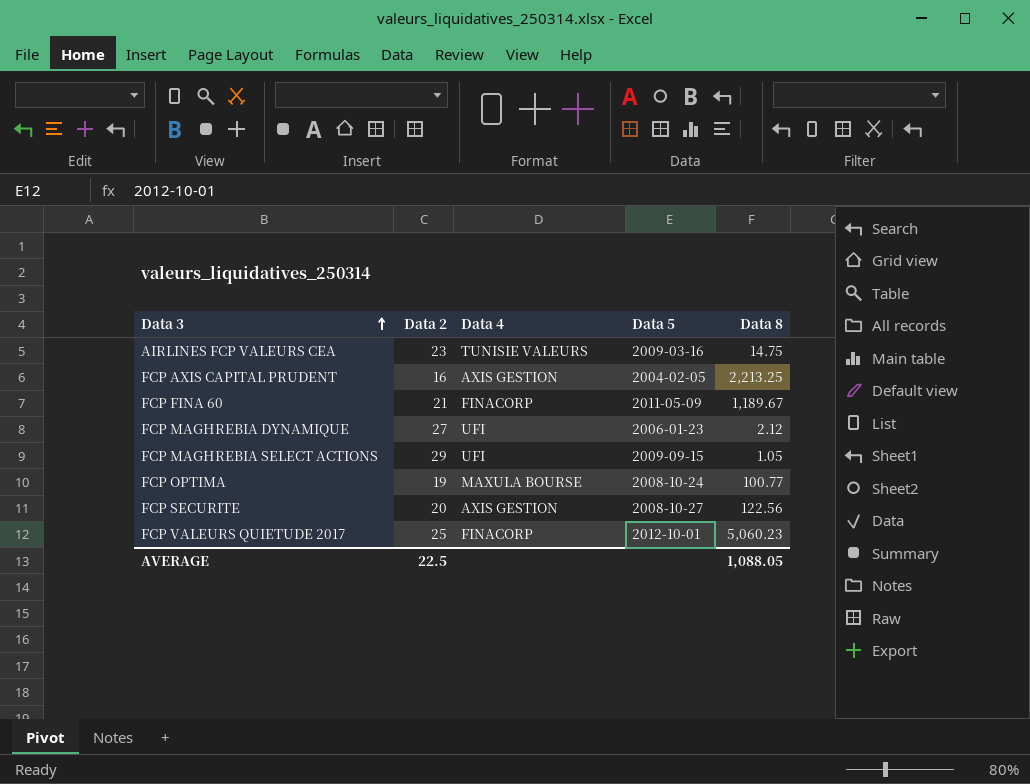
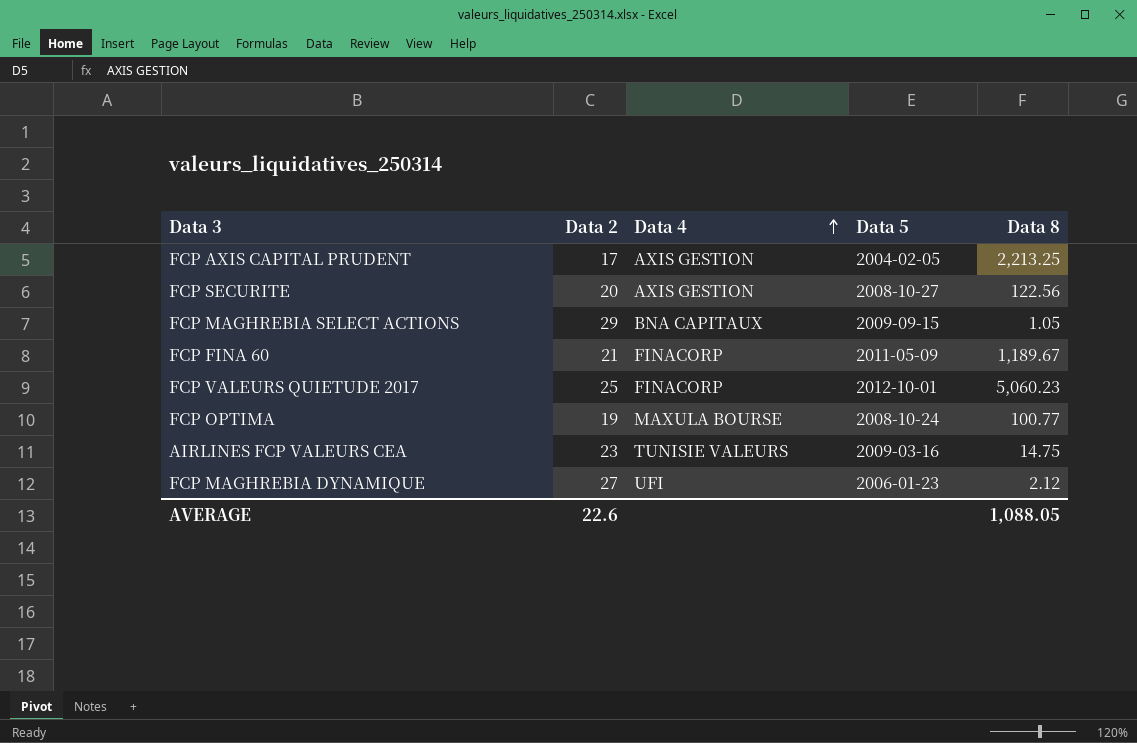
row order: Data 3 ascending -> Data 4 ascending
FCP AXIS CAPITAL PRUDENT | Data 2: 16 -> 17
FCP MAGHREBIA SELECT ACTIONS | Data 4: UFI -> BNA CAPITAUX
AVERAGE | Data 2: 22.5 -> 22.6

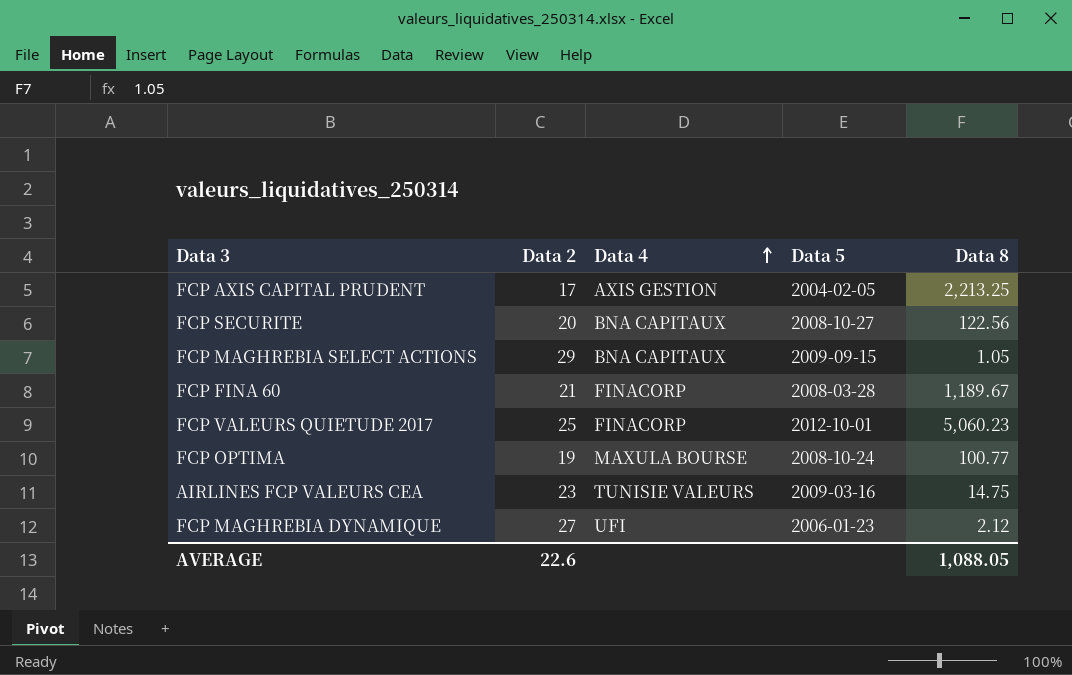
FCP SECURITE | Data 4: AXIS GESTION -> BNA CAPITAUX
FCP FINA 60 | Data 5: 2011-05-09 -> 2008-03-28

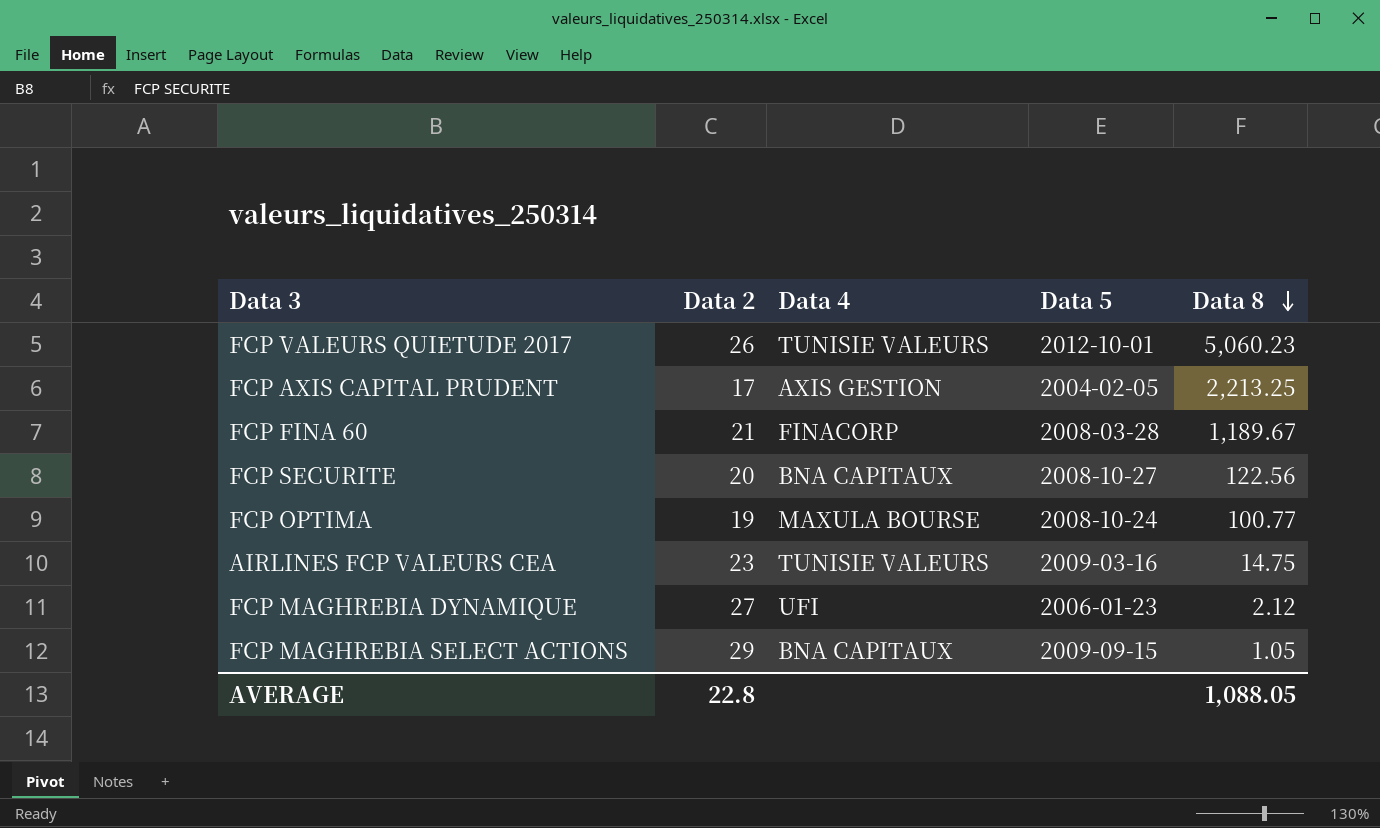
row order: Data 4 ascending -> Data 8 descending
FCP VALEURS QUIETUDE 2017 | Data 2: 25 -> 26
FCP VALEURS QUIETUDE 2017 | Data 4: FINACORP -> TUNISIE VALEURS
AVERAGE | Data 2: 22.6 -> 22.8

